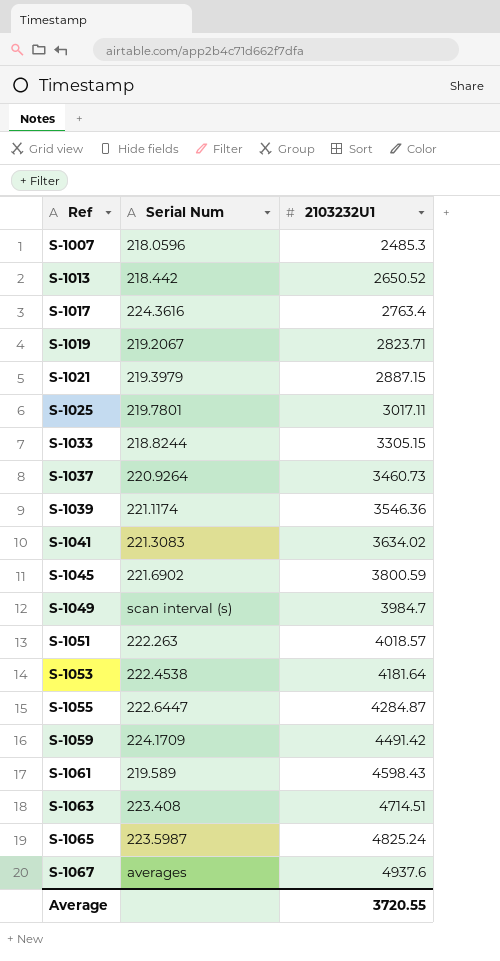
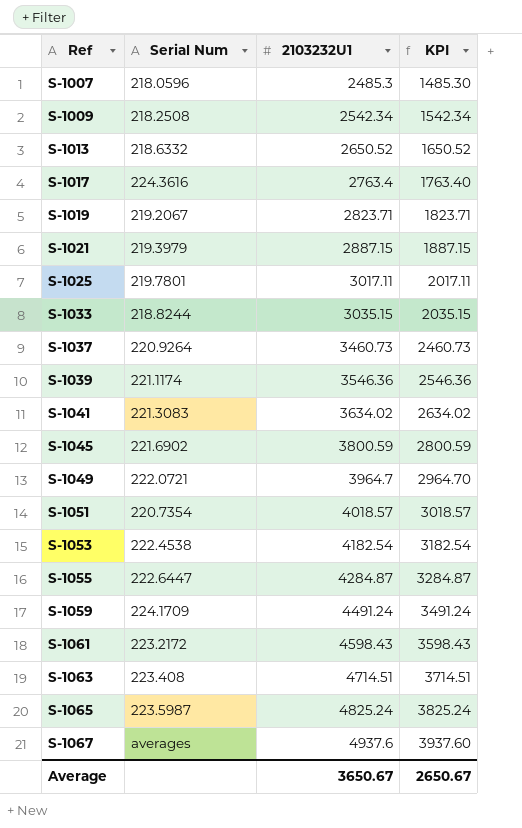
column KPI | formula: none -> [2103232U1] - 1000
row S-1009: none -> 218.2508 | 2542.34 | 1542.34
S-1013 | Serial Num: 218.442 -> 218.6332
S-1033 | 2103232U1: 3305.15 -> 3035.15
S-1049 | Serial Num: scan interval (s) -> 222.0721
S-1049 | 2103232U1: 3984.7 -> 3964.7
S-1051 | Serial Num: 222.263 -> 220.7354
S-1053 | 2103232U1: 4181.64 -> 4182.54
S-1059 | 2103232U1: 4491.42 -> 4491.24
S-1061 | Serial Num: 219.589 -> 223.2172
Average | 2103232U1: 3720.55 -> 3650.67

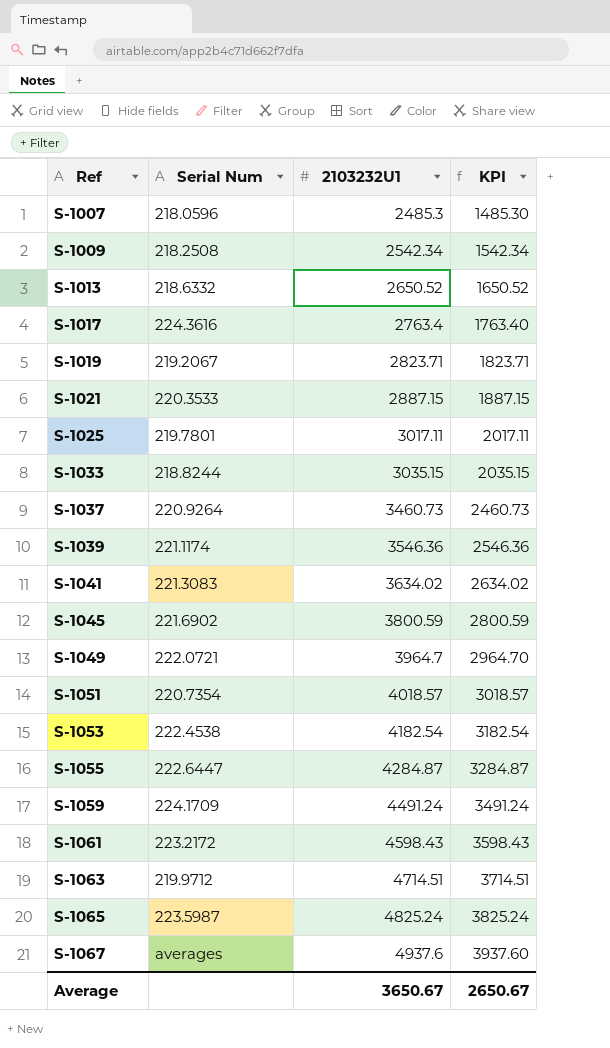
S-1021 | Serial Num: 219.3979 -> 220.3533
S-1063 | Serial Num: 223.408 -> 219.9712

